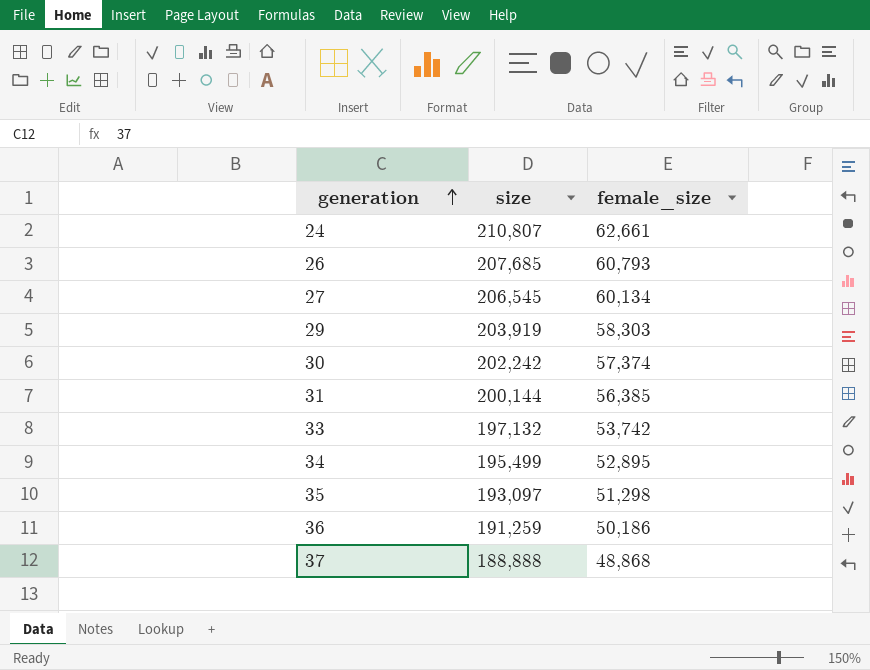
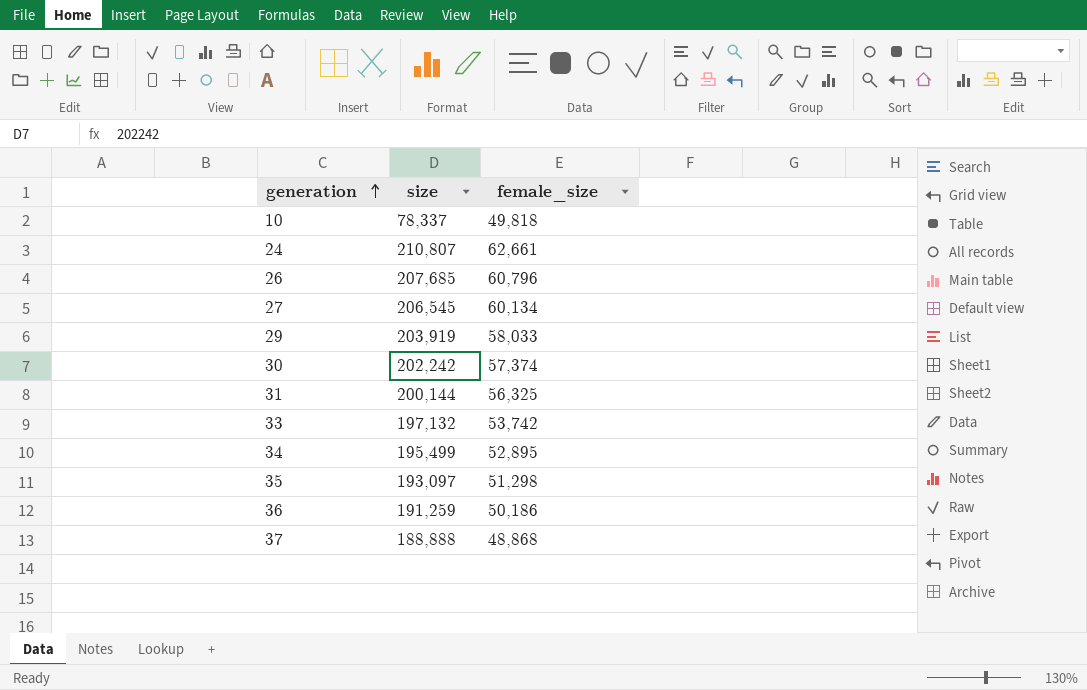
row 10: none -> 78,337 | 49,818
26 | female_size: 60,793 -> 60,796
29 | female_size: 58,303 -> 58,033
31 | female_size: 56,385 -> 56,325

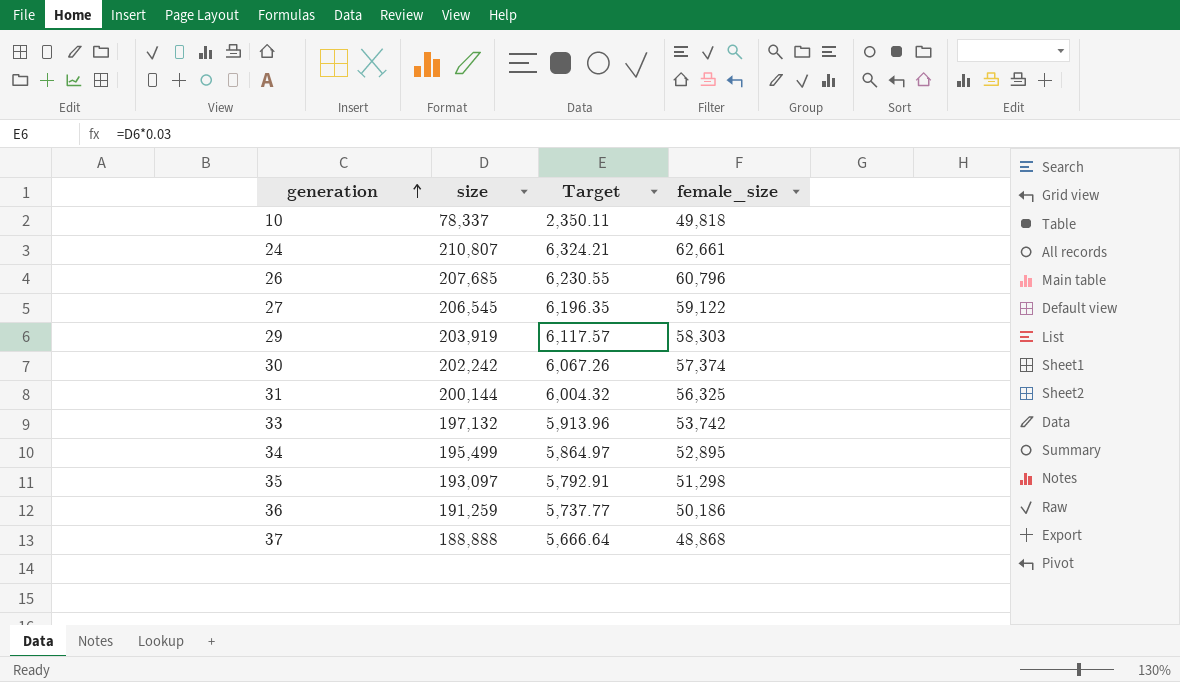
column Target | formula: none -> [size] * 0.03
27 | female_size: 60,134 -> 59,122
29 | female_size: 58,033 -> 58,303

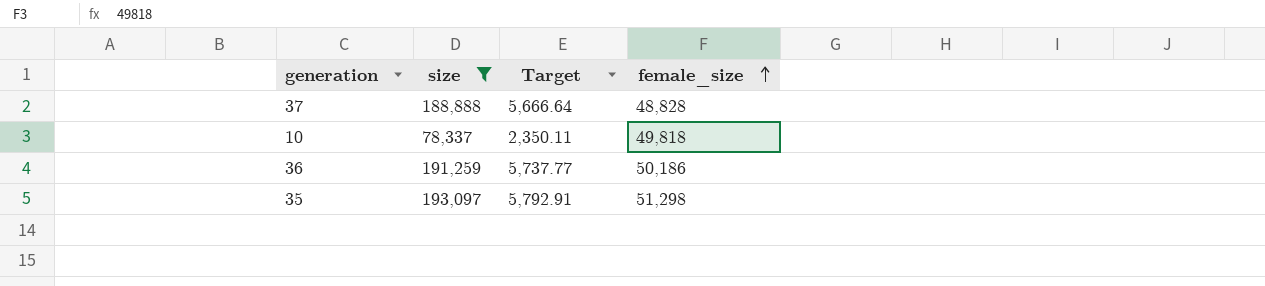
filter: none -> size <= 193,097
row order: generation ascending -> female_size ascending
37 | female_size: 48,868 -> 48,828

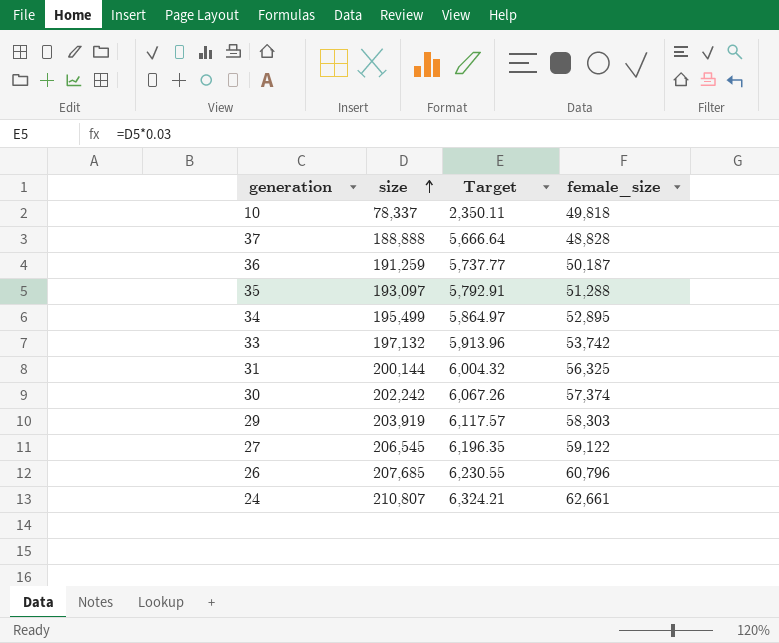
filter: size <= 193,097 -> none
row order: female_size ascending -> size ascending
36 | female_size: 50,186 -> 50,187
35 | female_size: 51,298 -> 51,288

